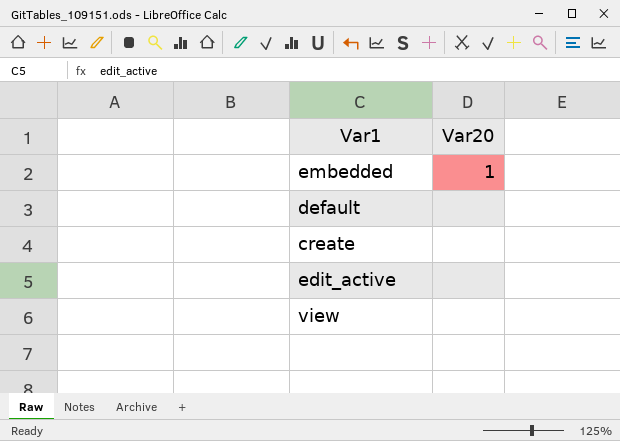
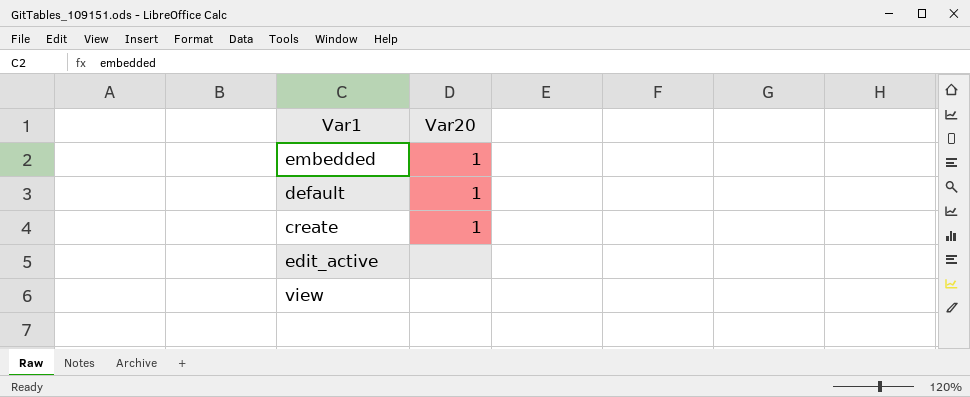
default | Var20: none -> 1
create | Var20: none -> 1

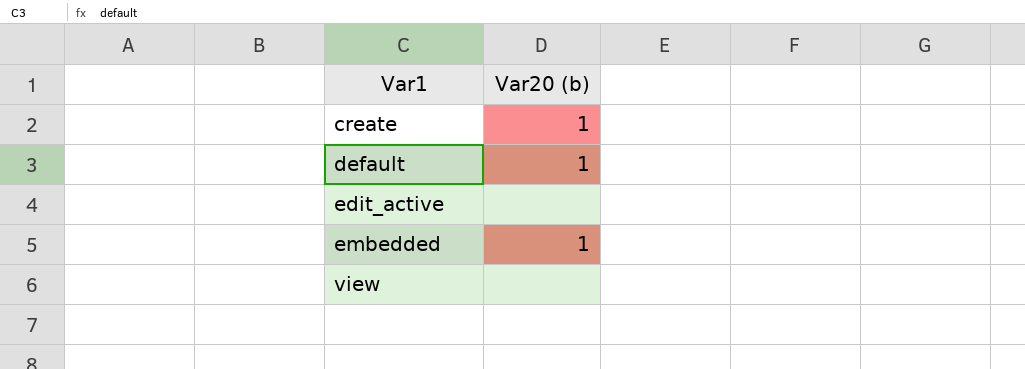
row order: none -> Var1 ascending
column name: Var20 -> Var20 (b)

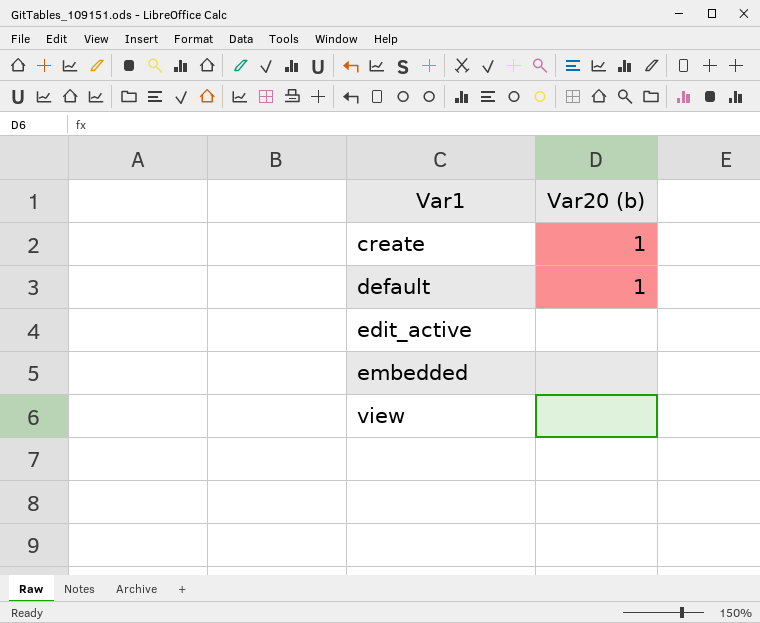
embedded | Var20 (b): 1 -> none

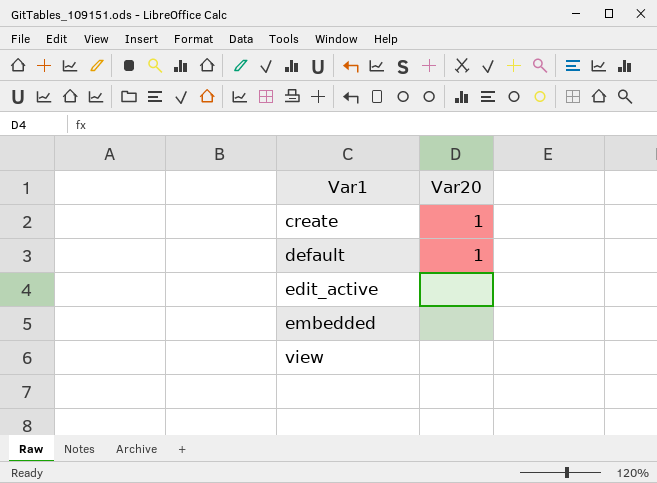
column name: Var20 (b) -> Var20

